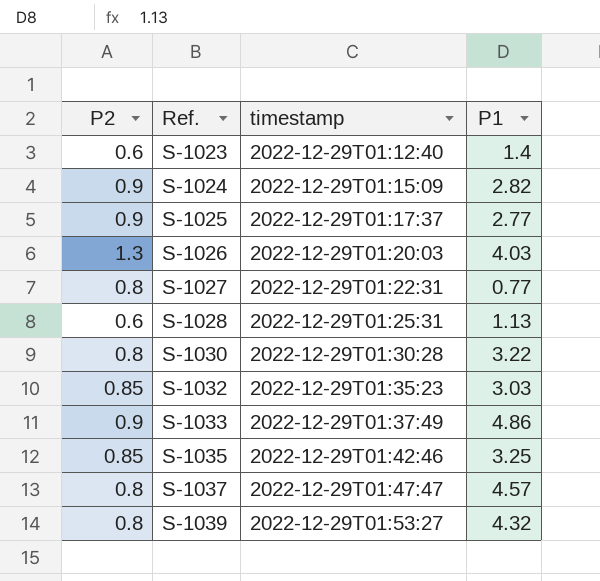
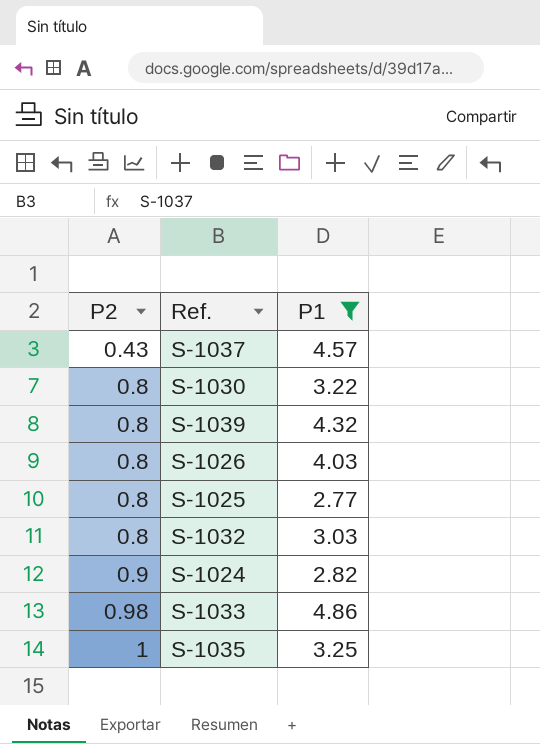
filter: none -> P1 >= 2.77
row order: Ref. ascending -> P2 ascending
column timestamp | position: 3 -> none
S-1037 | P2: 0.8 -> 0.43
S-1026 | P2: 1.3 -> 0.8
S-1025 | P2: 0.9 -> 0.8
S-1032 | P2: 0.85 -> 0.8
S-1033 | P2: 0.9 -> 0.98
S-1035 | P2: 0.85 -> 1

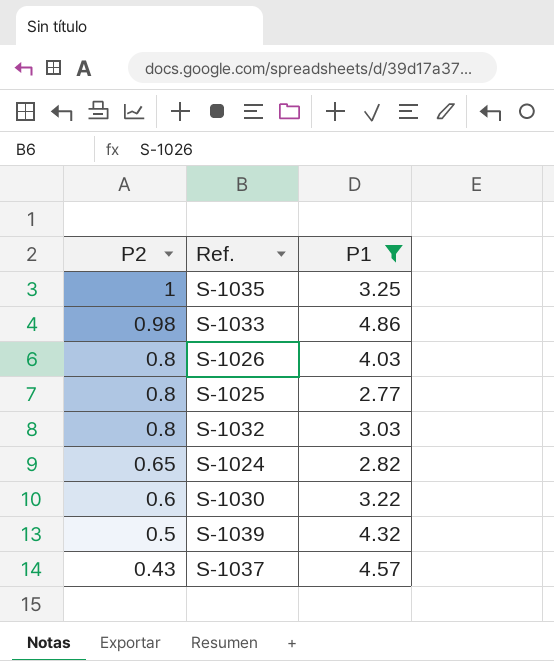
row order: P2 ascending -> P2 descending
S-1024 | P2: 0.9 -> 0.65
S-1030 | P2: 0.8 -> 0.6
S-1039 | P2: 0.8 -> 0.5

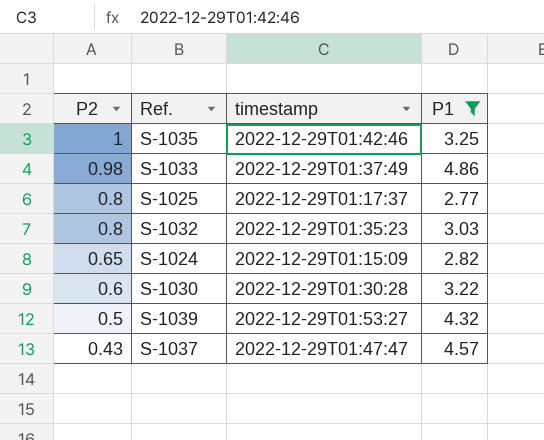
column timestamp | position: none -> 3
row S-1026: 0.8 | 4.03 -> none

